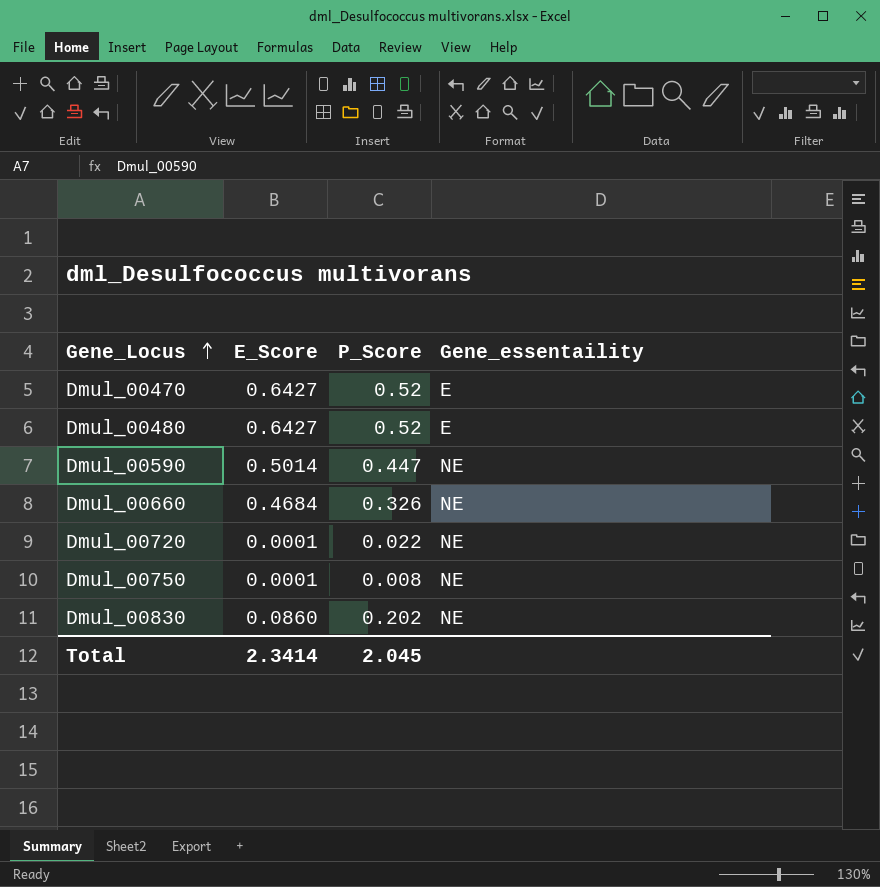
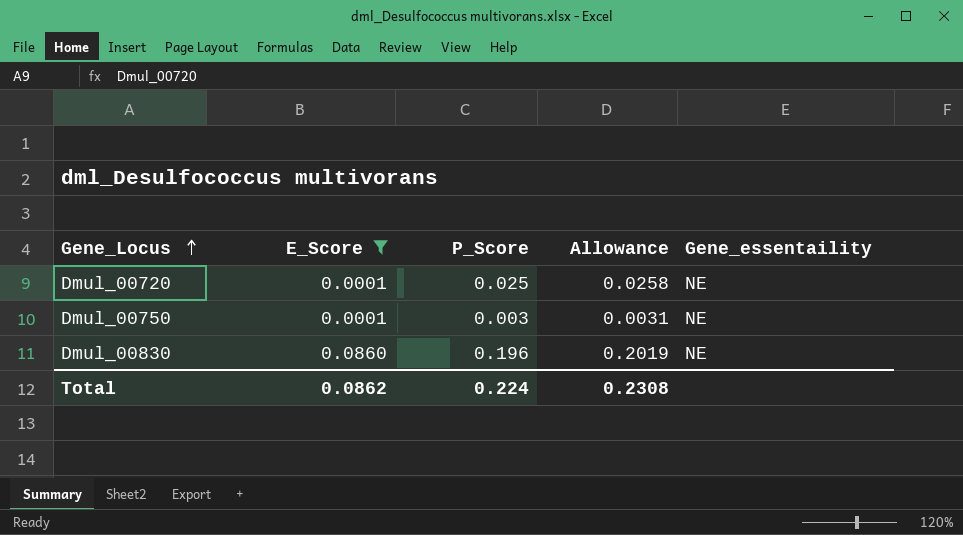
filter: none -> E_Score <= 0.0860
column Allowance | formula: none -> [P_Score] * 1.03
Dmul_00720 | P_Score: 0.022 -> 0.025
Dmul_00750 | P_Score: 0.008 -> 0.003
Dmul_00830 | P_Score: 0.202 -> 0.196
Total | E_Score: 2.3414 -> 0.0862
Total | P_Score: 2.045 -> 0.224

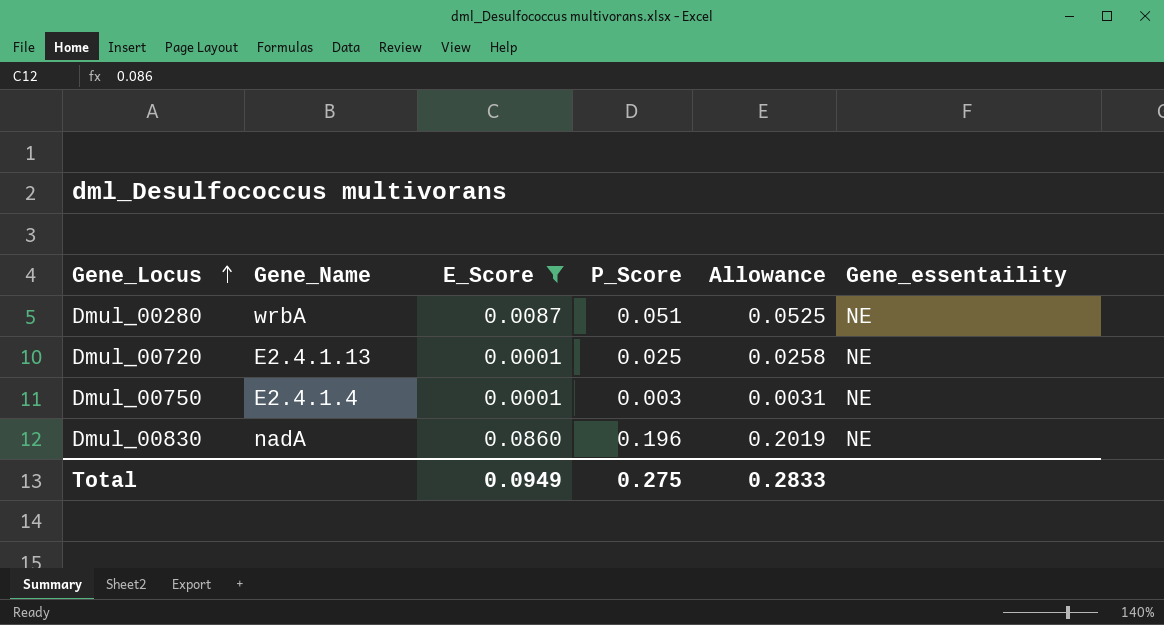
column Gene_Name | position: none -> 2
row Dmul_00280: none -> wrbA | 0.0087 | 0.051 | 0.0525 | NE
Total | E_Score: 0.0862 -> 0.0949
Total | P_Score: 0.224 -> 0.275
Total | Allowance: 0.2308 -> 0.2833

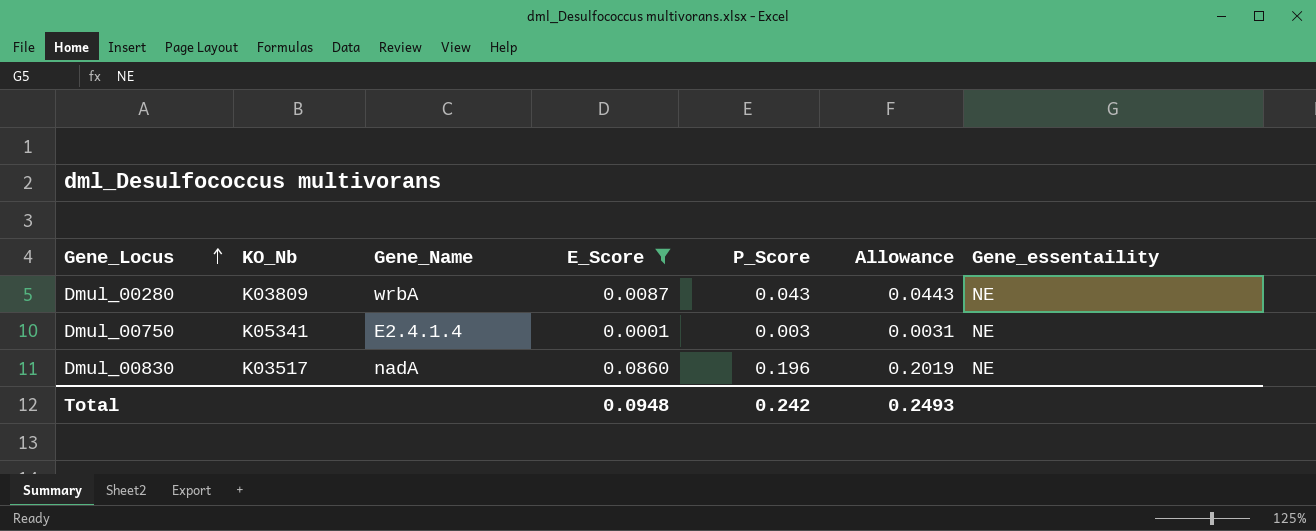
column KO_Nb | position: none -> 2
row Dmul_00720: E2.4.1.13 | 0.0001 | 0.025 | 0.0258 | NE -> none
Dmul_00280 | P_Score: 0.051 -> 0.043
Dmul_00280 | Allowance: 0.0525 -> 0.0443
Total | E_Score: 0.0949 -> 0.0948
Total | P_Score: 0.275 -> 0.242
Total | Allowance: 0.2833 -> 0.2493

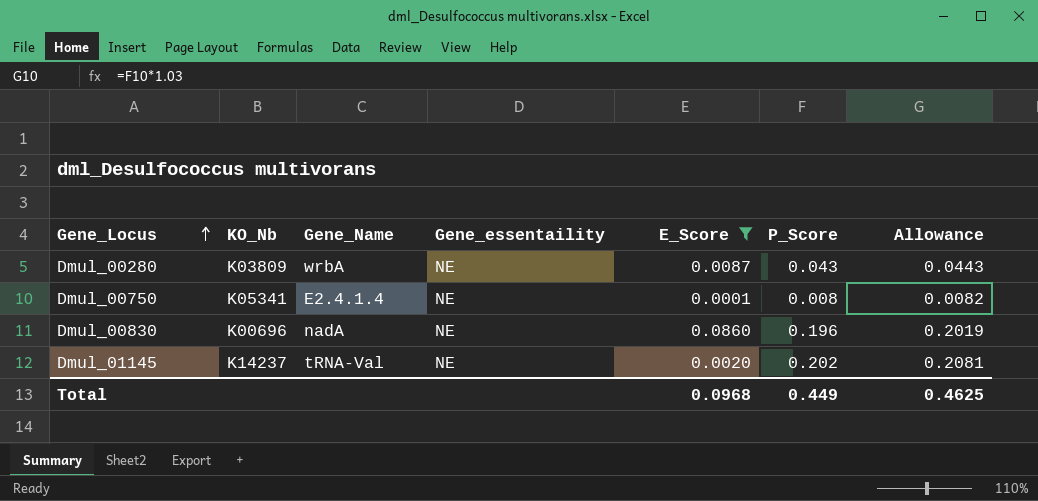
column Gene_essentaility | position: 7 -> 4
Dmul_00750 | P_Score: 0.003 -> 0.008
Dmul_00750 | Allowance: 0.0031 -> 0.0082
Dmul_00830 | KO_Nb: K03517 -> K00696
row Dmul_01145: none -> K14237 | tRNA-Val | NE | 0.0020 | 0.202 | 0.2081
Total | E_Score: 0.0948 -> 0.0968
Total | P_Score: 0.242 -> 0.449
Total | Allowance: 0.2493 -> 0.4625

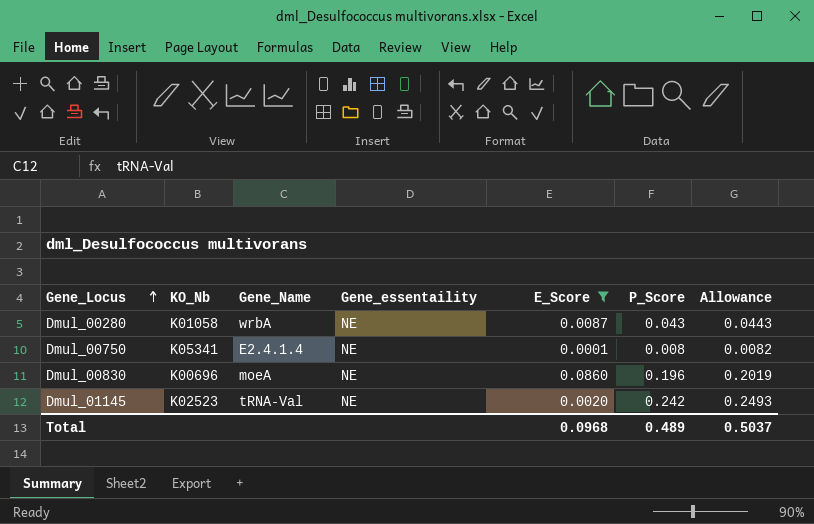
Dmul_00280 | KO_Nb: K03809 -> K01058
Dmul_00830 | Gene_Name: nadA -> moeA
Dmul_01145 | KO_Nb: K14237 -> K02523
Dmul_01145 | P_Score: 0.202 -> 0.242
Dmul_01145 | Allowance: 0.2081 -> 0.2493
Total | P_Score: 0.449 -> 0.489
Total | Allowance: 0.4625 -> 0.5037

